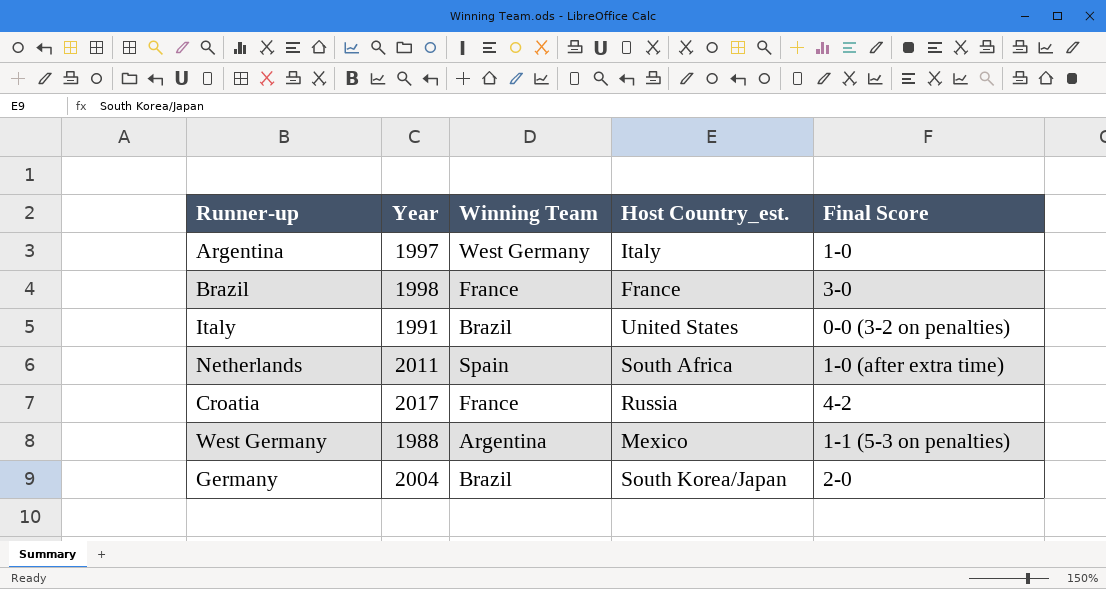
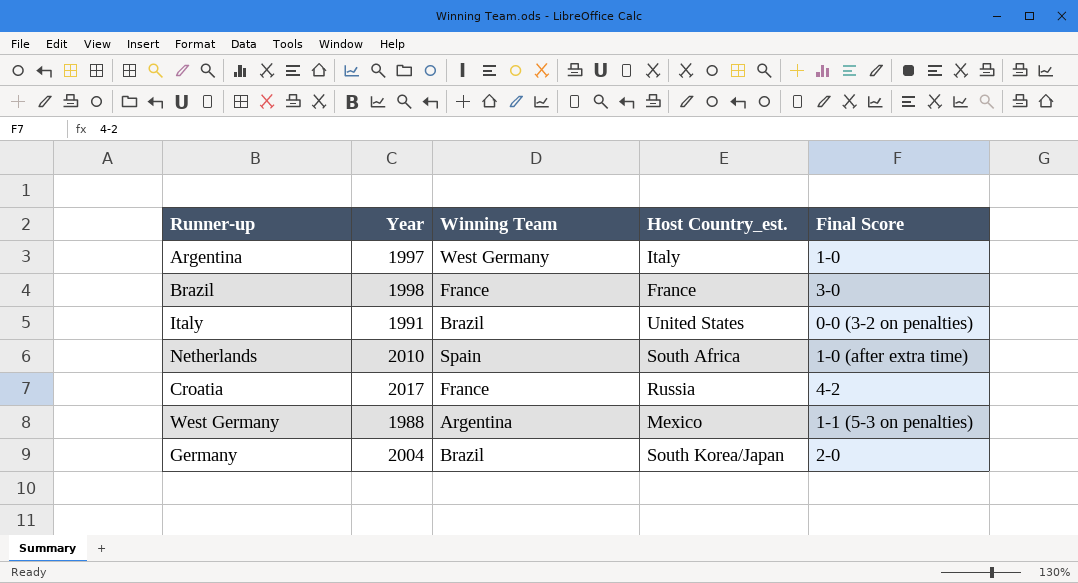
Netherlands | Year: 2011 -> 2010

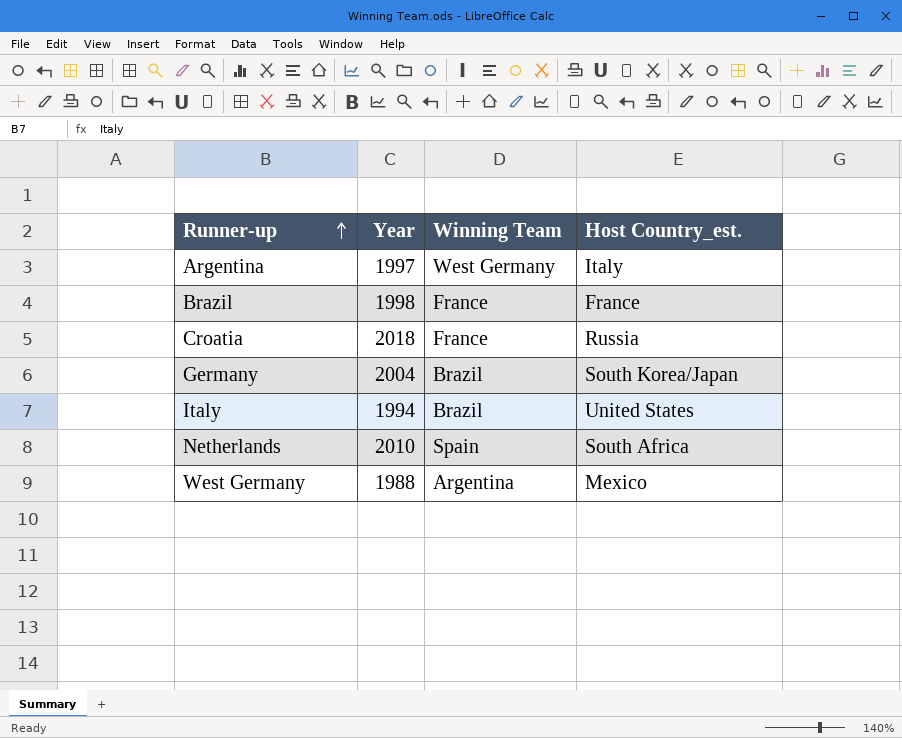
row order: none -> Runner-up ascending
column Final Score | position: 5 -> none
Croatia | Year: 2017 -> 2018
Italy | Year: 1991 -> 1994

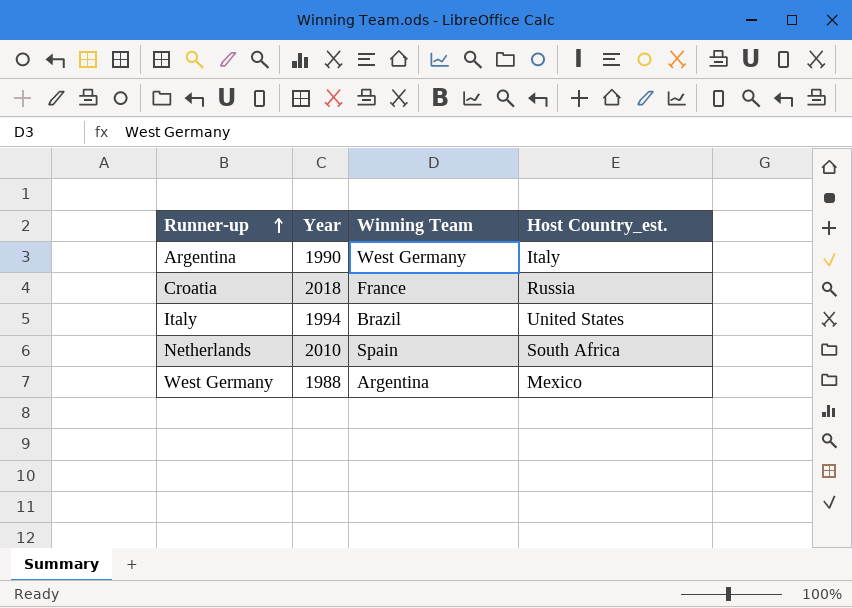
row Brazil: 1998 | France | France -> none
row Germany: 2004 | Brazil | South Korea/Japan -> none
Argentina | Year: 1997 -> 1990

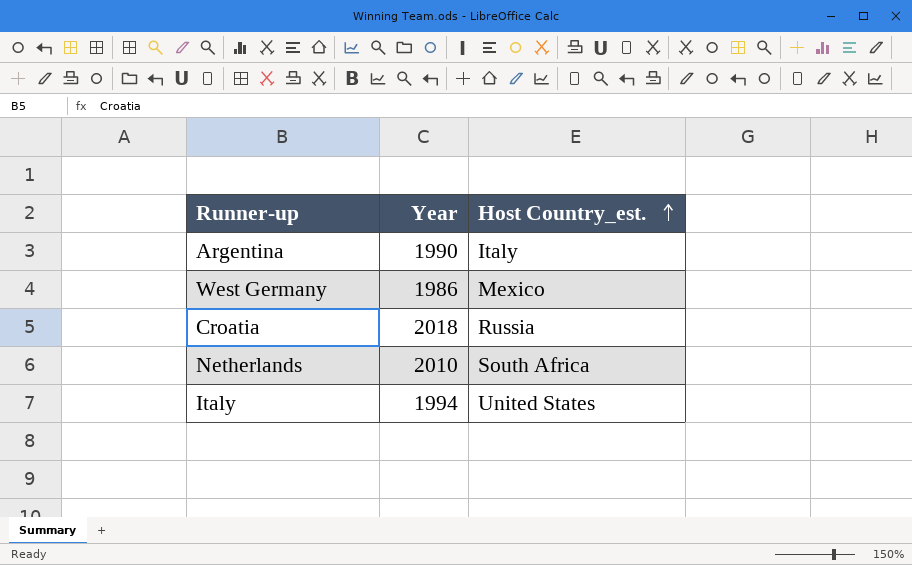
row order: Runner-up ascending -> Host Country_est. ascending
column Winning Team | position: 3 -> none
West Germany | Year: 1988 -> 1986

